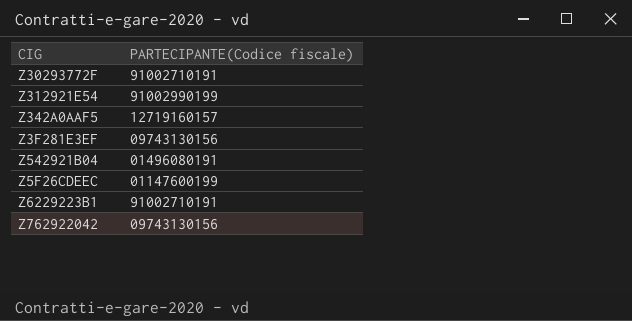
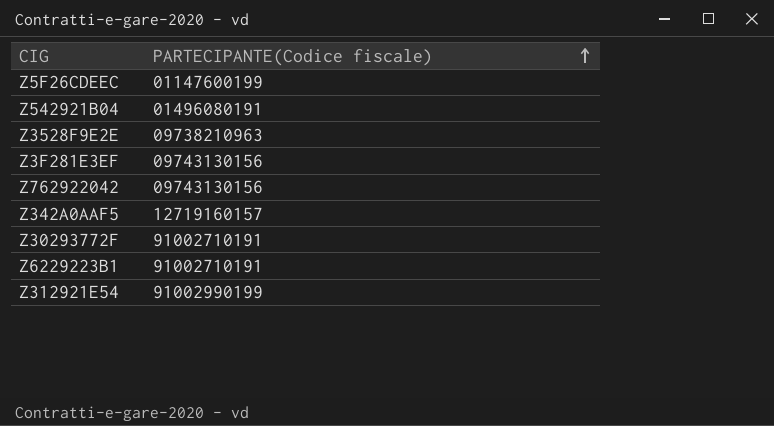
row order: none -> PARTECIPANTE(Codice fiscale) ascending
row Z3528F9E2E: none -> 09738210963

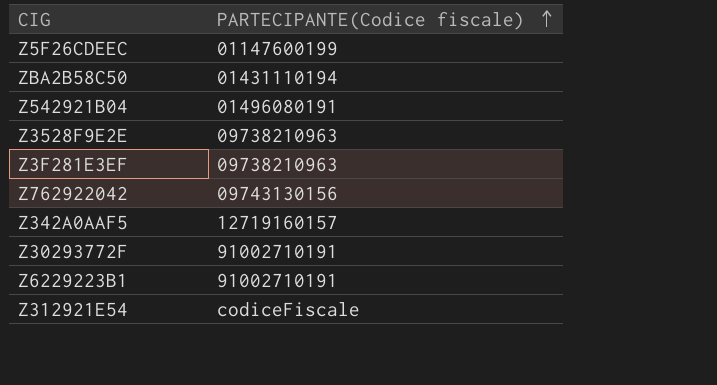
row ZBA2B58C50: none -> 01431110194
Z3F281E3EF | PARTECIPANTE(Codice fiscale): 09743130156 -> 09738210963
Z312921E54 | PARTECIPANTE(Codice fiscale): 91002990199 -> codiceFiscale

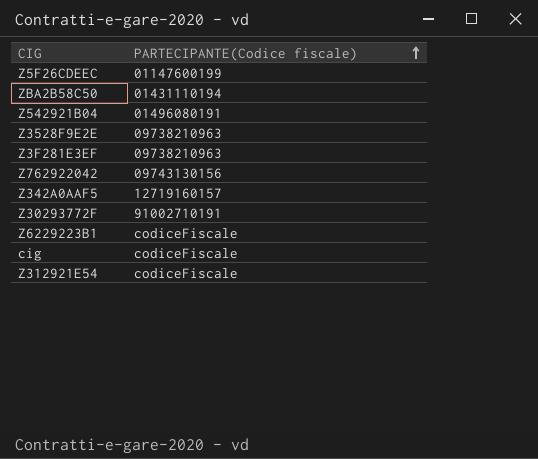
Z6229223B1 | PARTECIPANTE(Codice fiscale): 91002710191 -> codiceFiscale
row cig: none -> codiceFiscale

